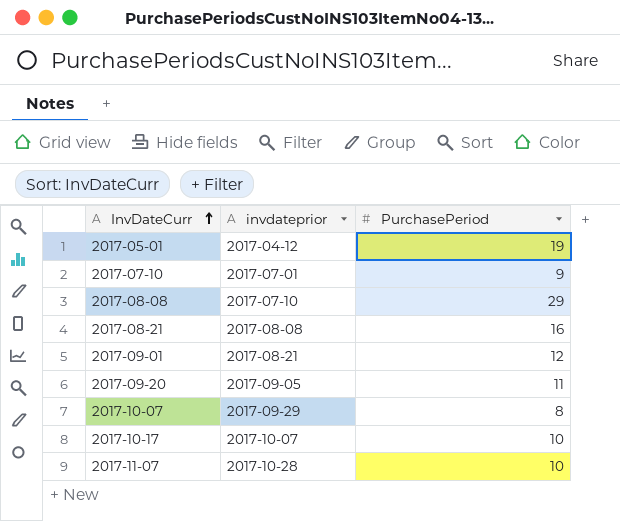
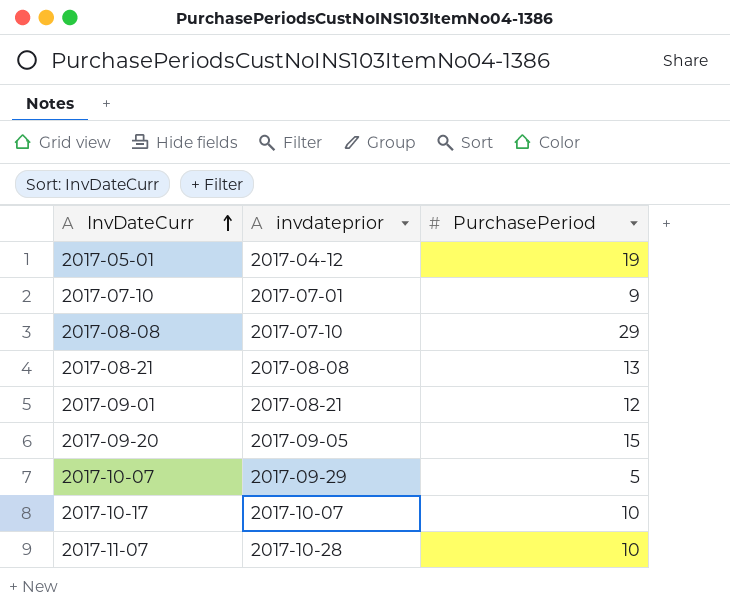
2017-08-21 | PurchasePeriod: 16 -> 13
2017-09-20 | PurchasePeriod: 11 -> 15
2017-10-07 | PurchasePeriod: 8 -> 5

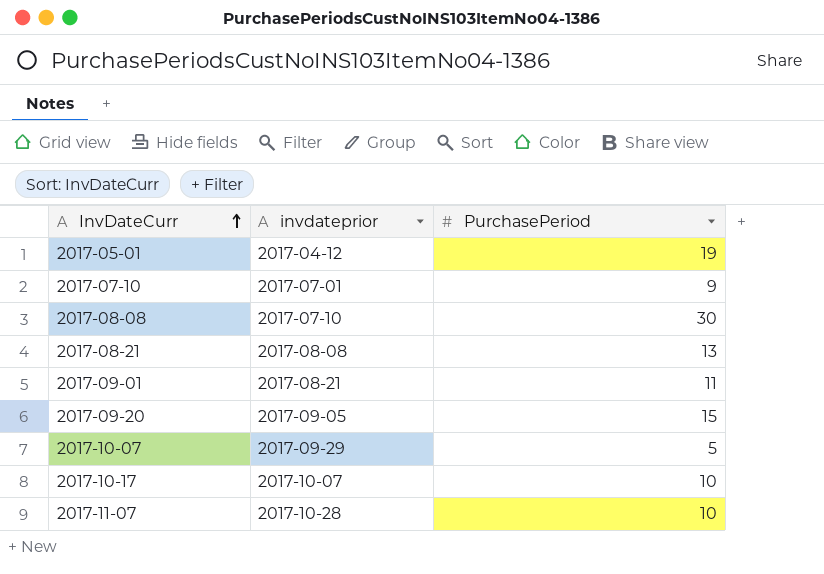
2017-08-08 | PurchasePeriod: 29 -> 30
2017-09-01 | PurchasePeriod: 12 -> 11

